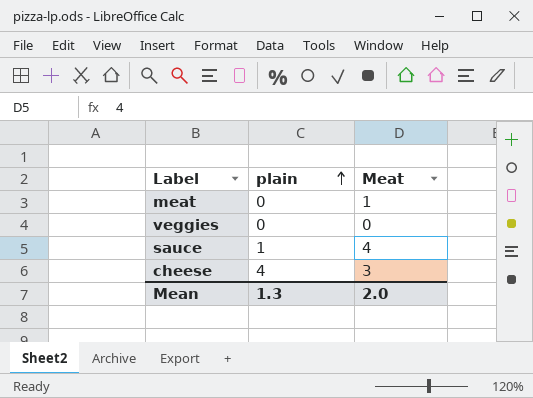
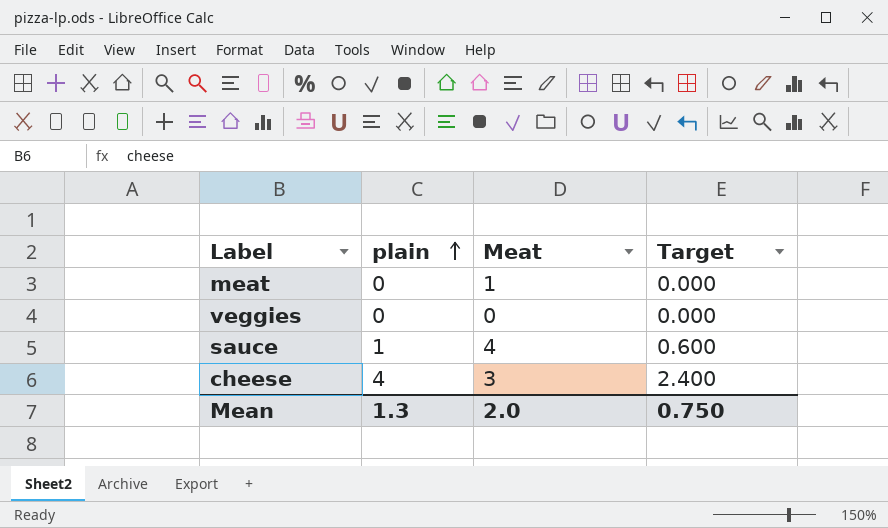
column Target | formula: none -> [plain] * 0.6

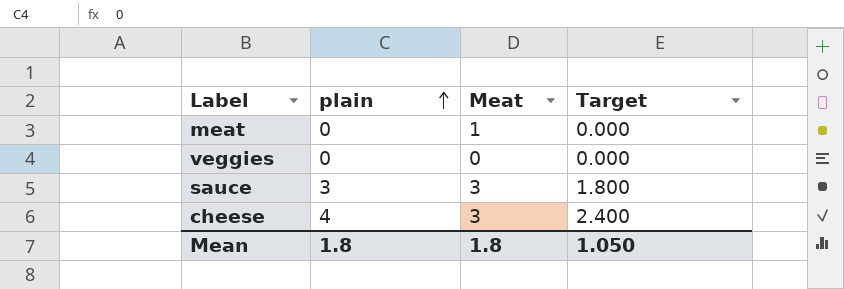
sauce | plain: 1 -> 3
sauce | Meat: 4 -> 3
sauce | Target: 0.600 -> 1.800
Mean | plain: 1.3 -> 1.8
Mean | Meat: 2.0 -> 1.8
Mean | Target: 0.750 -> 1.050

